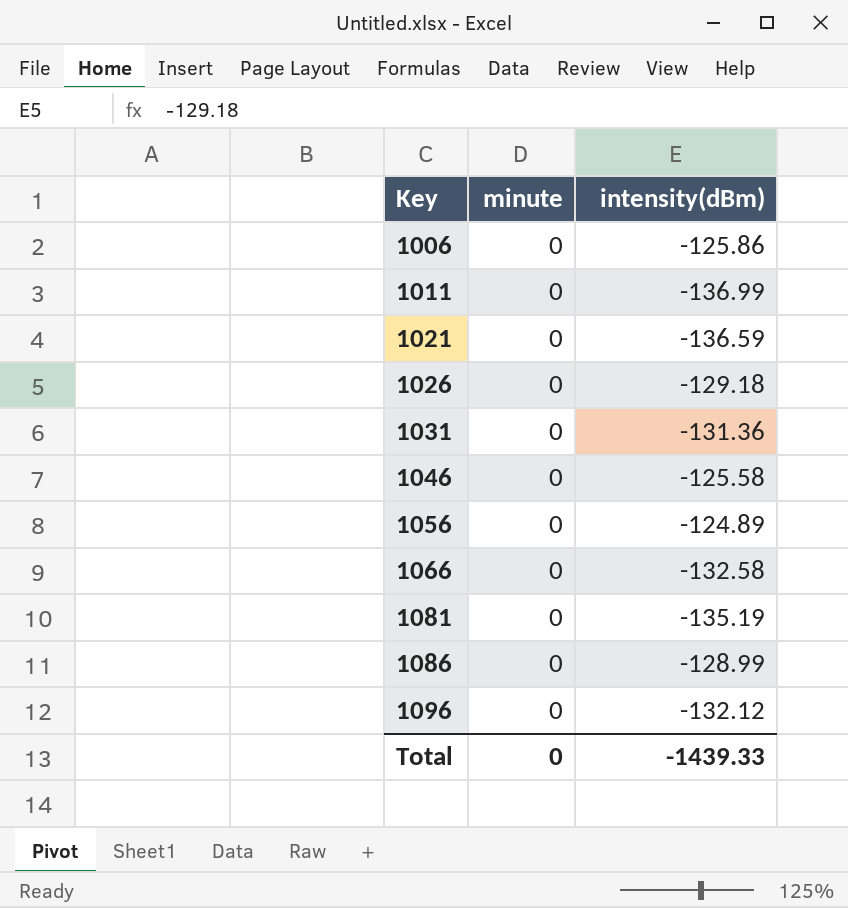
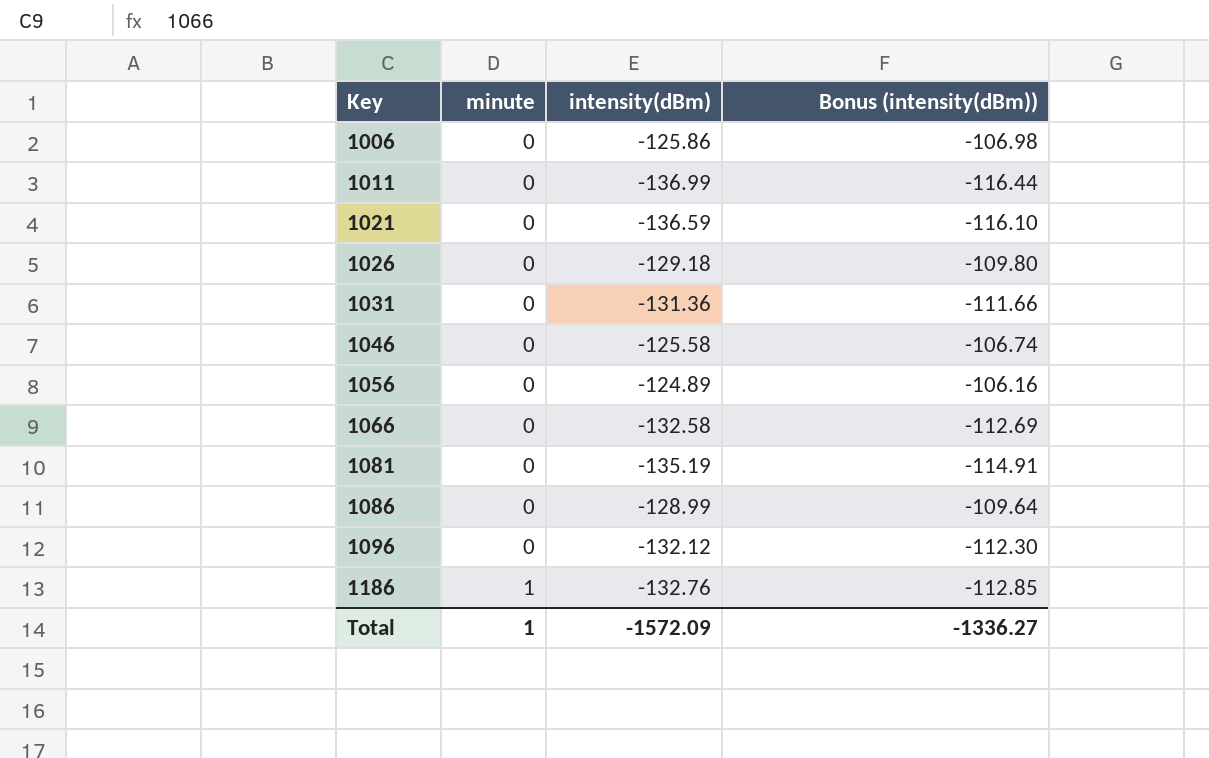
column Bonus (intensity(dBm)) | formula: none -> [intensity(dBm)] * 0.85
row 1186: none -> 1 | -132.76 | -112.85
Total | minute: 0 -> 1
Total | intensity(dBm): -1439.33 -> -1572.09

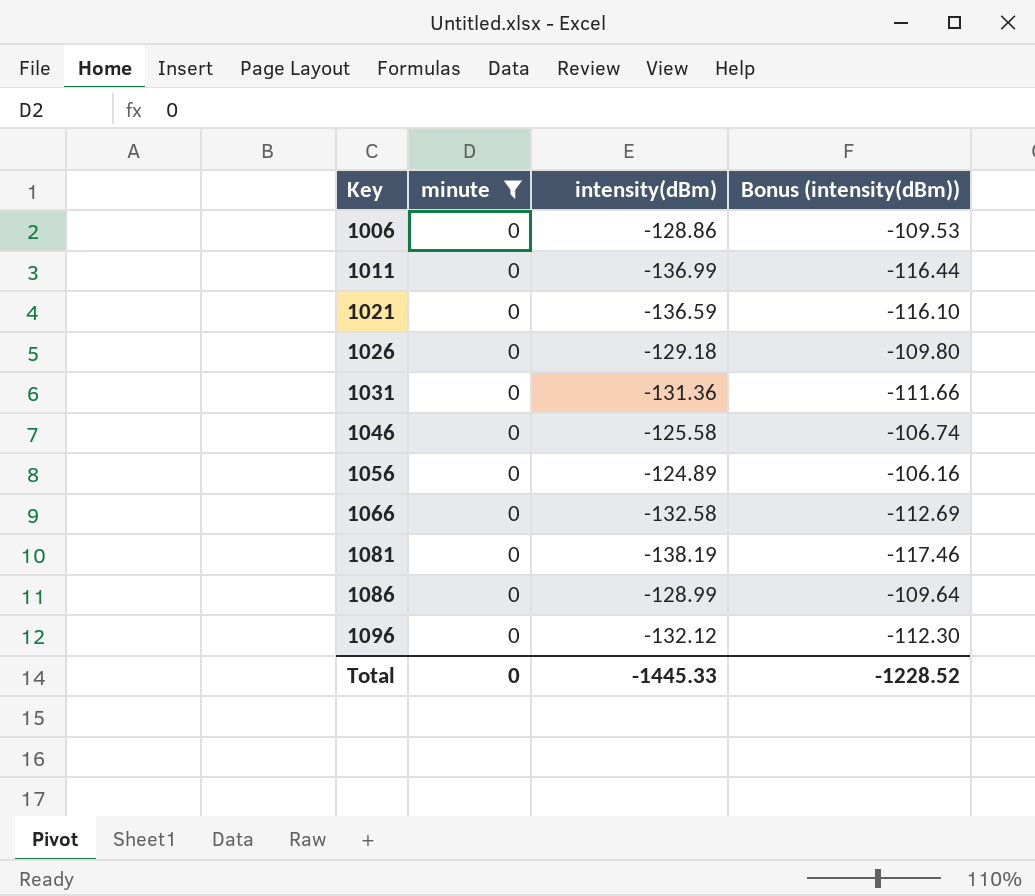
filter: none -> minute = 0
1006 | intensity(dBm): -125.86 -> -128.86
1006 | Bonus (intensity(dBm)): -106.98 -> -109.53
1081 | intensity(dBm): -135.19 -> -138.19
1081 | Bonus (intensity(dBm)): -114.91 -> -117.46
Total | minute: 1 -> 0
Total | intensity(dBm): -1572.09 -> -1445.33
Total | Bonus (intensity(dBm)): -1336.27 -> -1228.52

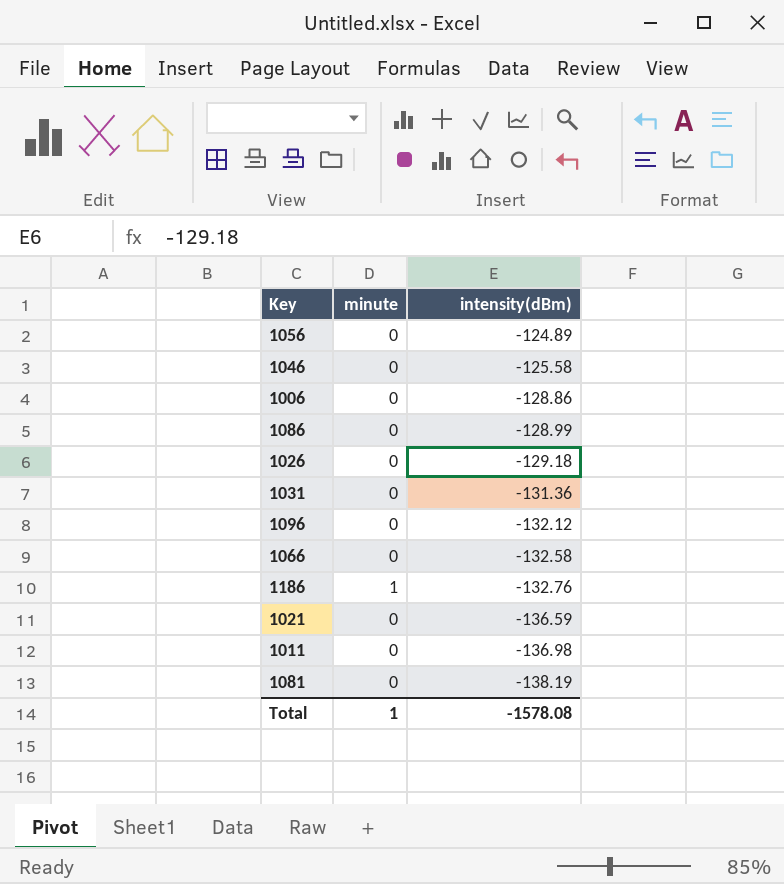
filter: minute = 0 -> none
row order: Key ascending -> intensity(dBm) descending
column Bonus (intensity(dBm)) | formula: [intensity(dBm)] * 0.85 -> none
1011 | intensity(dBm): -136.99 -> -136.98
Total | minute: 0 -> 1
Total | intensity(dBm): -1445.33 -> -1578.08

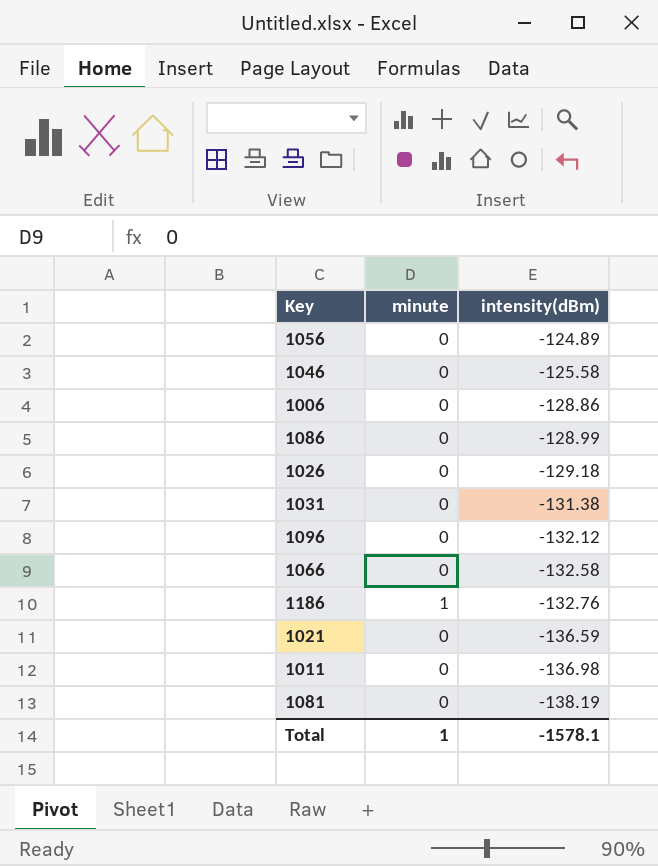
1031 | intensity(dBm): -131.36 -> -131.38
Total | intensity(dBm): -1578.08 -> -1578.1

